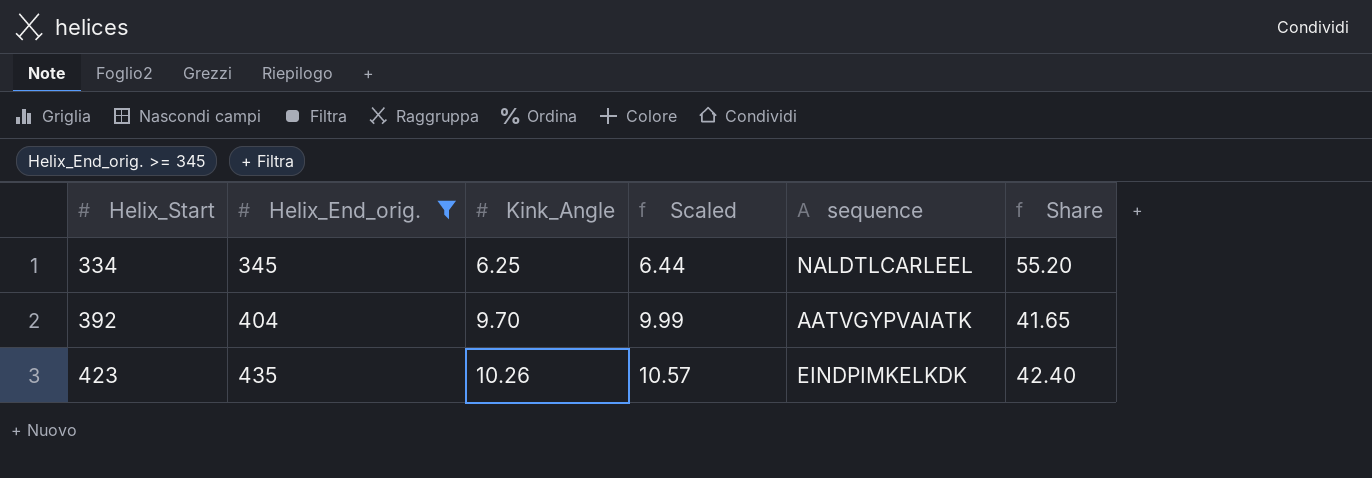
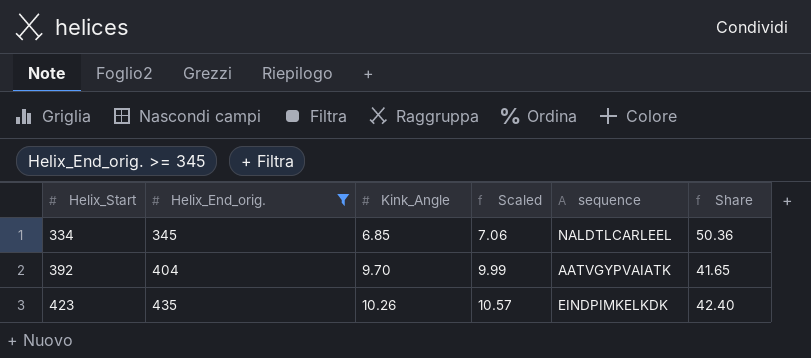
334 | Kink_Angle: 6.25 -> 6.85
334 | Scaled: 6.44 -> 7.06
334 | Share: 55.20 -> 50.36

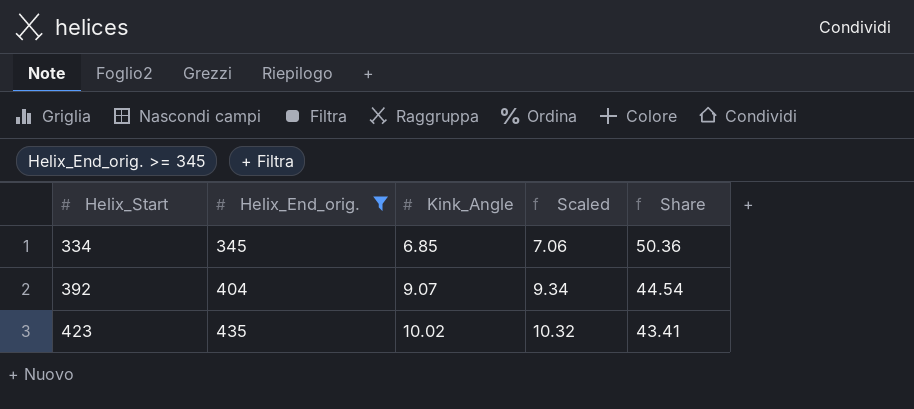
column sequence | position: 5 -> none
392 | Kink_Angle: 9.70 -> 9.07
392 | Scaled: 9.99 -> 9.34
392 | Share: 41.65 -> 44.54
423 | Kink_Angle: 10.26 -> 10.02
423 | Scaled: 10.57 -> 10.32
423 | Share: 42.40 -> 43.41

